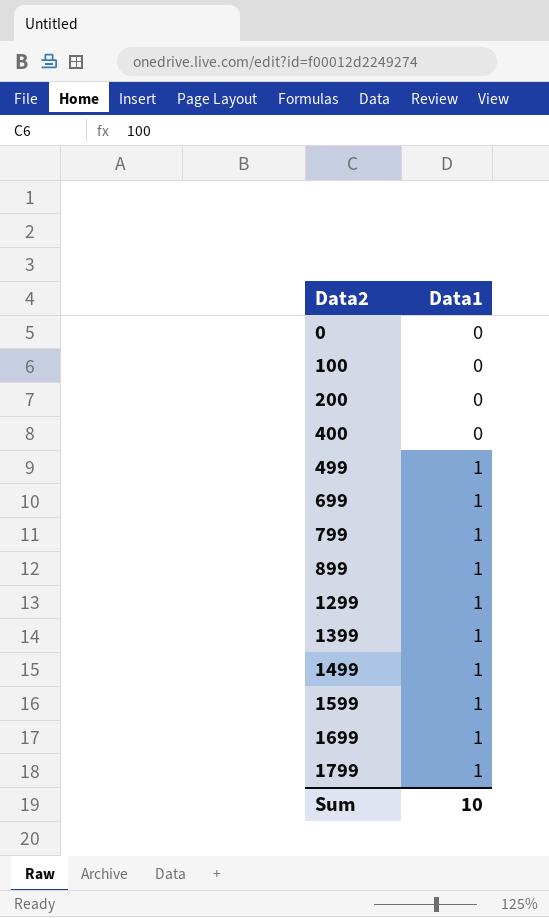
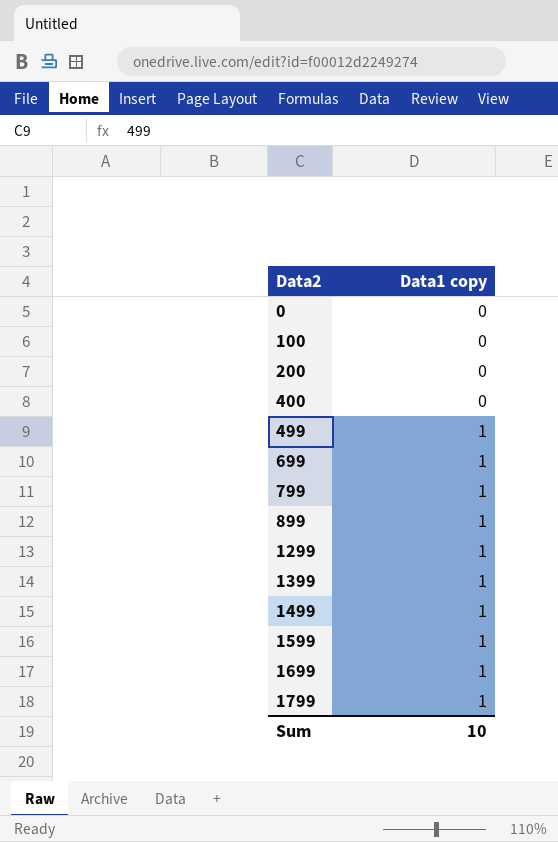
column name: Data1 -> Data1 copy

